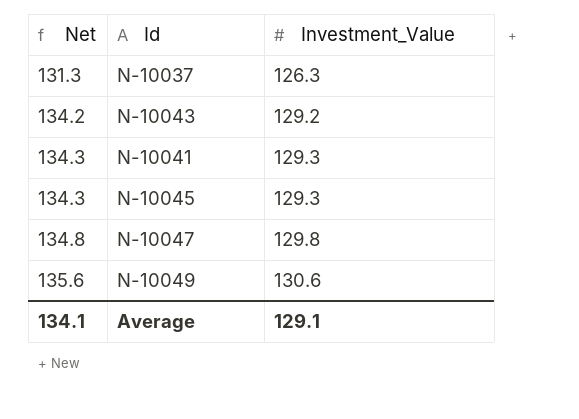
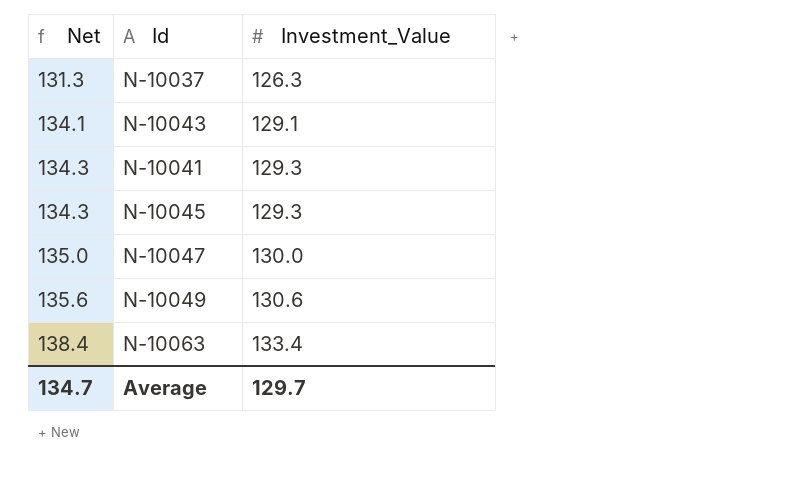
N-10043 | Net: 134.2 -> 134.1
N-10043 | Investment_Value: 129.2 -> 129.1
N-10047 | Net: 134.8 -> 135.0
N-10047 | Investment_Value: 129.8 -> 130.0
row N-10063: none -> 138.4 | 133.4
Average | Net: 134.1 -> 134.7
Average | Investment_Value: 129.1 -> 129.7

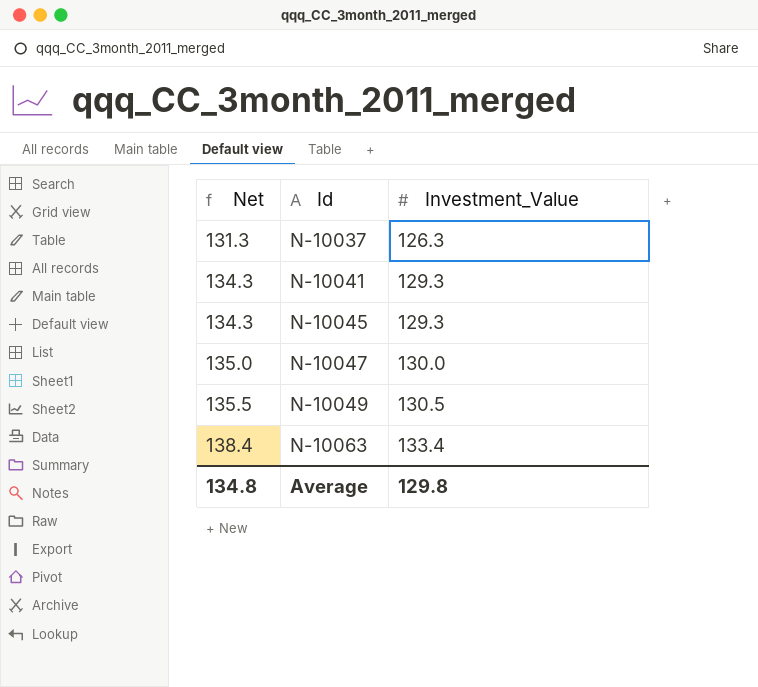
row N-10043: 134.1 | 129.1 -> none
N-10049 | Net: 135.6 -> 135.5
N-10049 | Investment_Value: 130.6 -> 130.5
Average | Net: 134.7 -> 134.8
Average | Investment_Value: 129.7 -> 129.8

